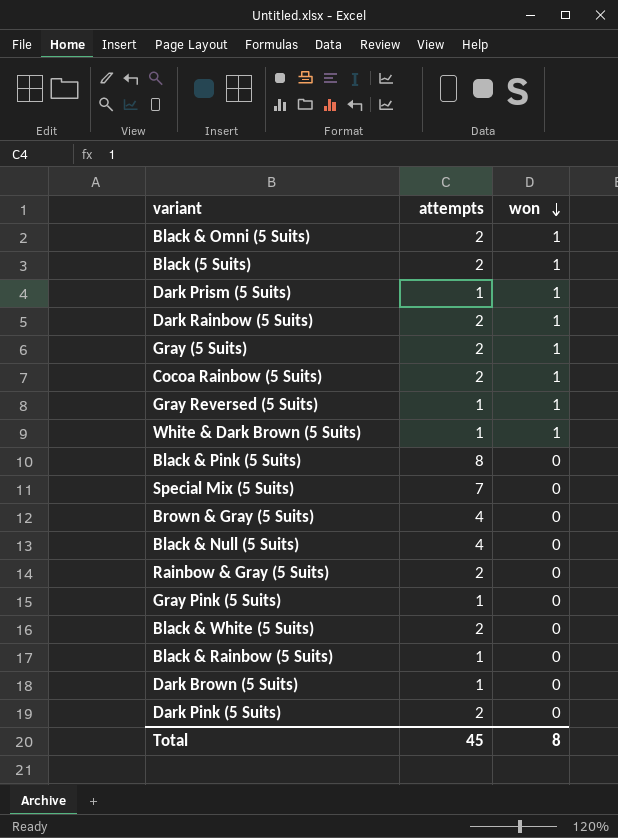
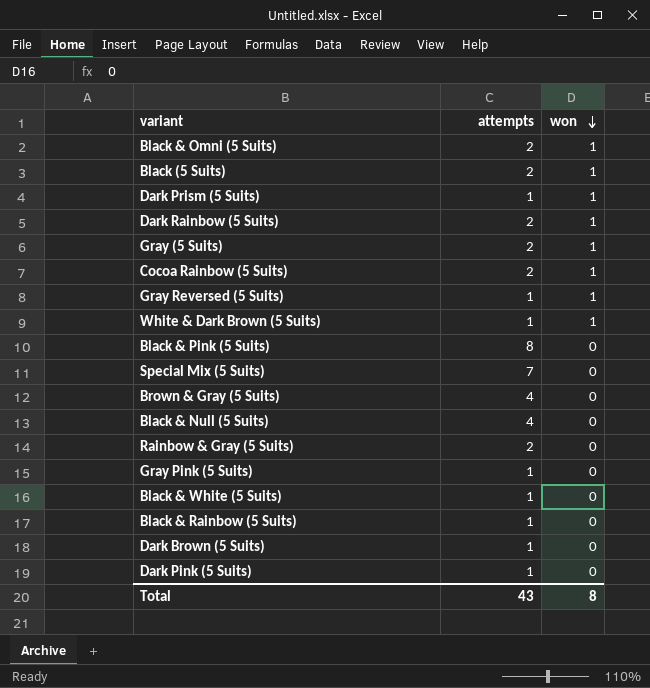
Black & White (5 Suits) | attempts: 2 -> 1
Dark Pink (5 Suits) | attempts: 2 -> 1
Total | attempts: 45 -> 43

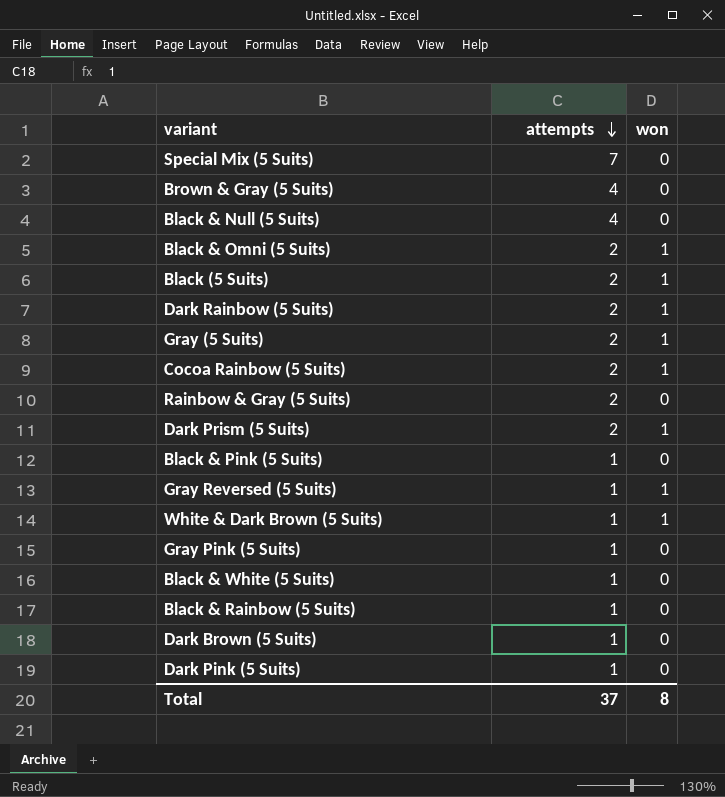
row order: won descending -> attempts descending
Dark Prism (5 Suits) | attempts: 1 -> 2
Black & Pink (5 Suits) | attempts: 8 -> 1
Total | attempts: 43 -> 37

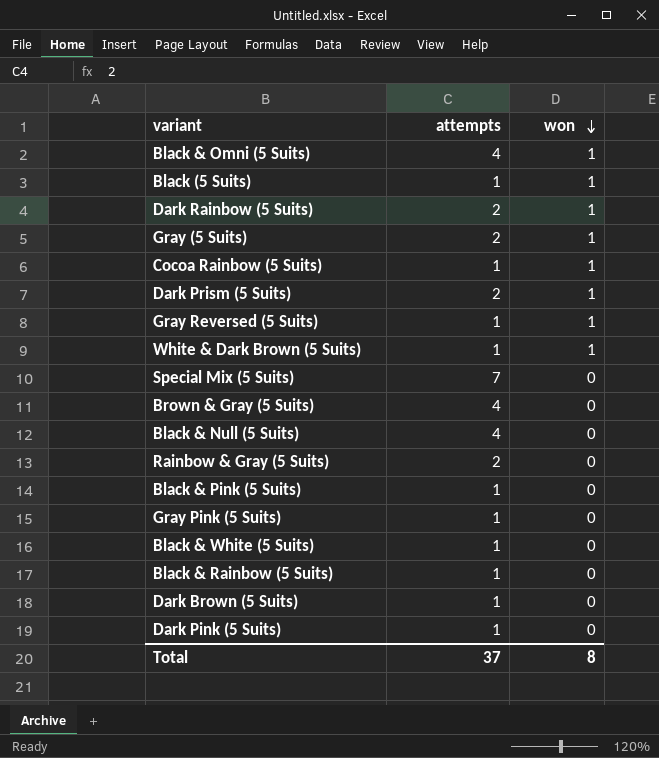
row order: attempts descending -> won descending
Black & Omni (5 Suits) | attempts: 2 -> 4
Black (5 Suits) | attempts: 2 -> 1
Cocoa Rainbow (5 Suits) | attempts: 2 -> 1

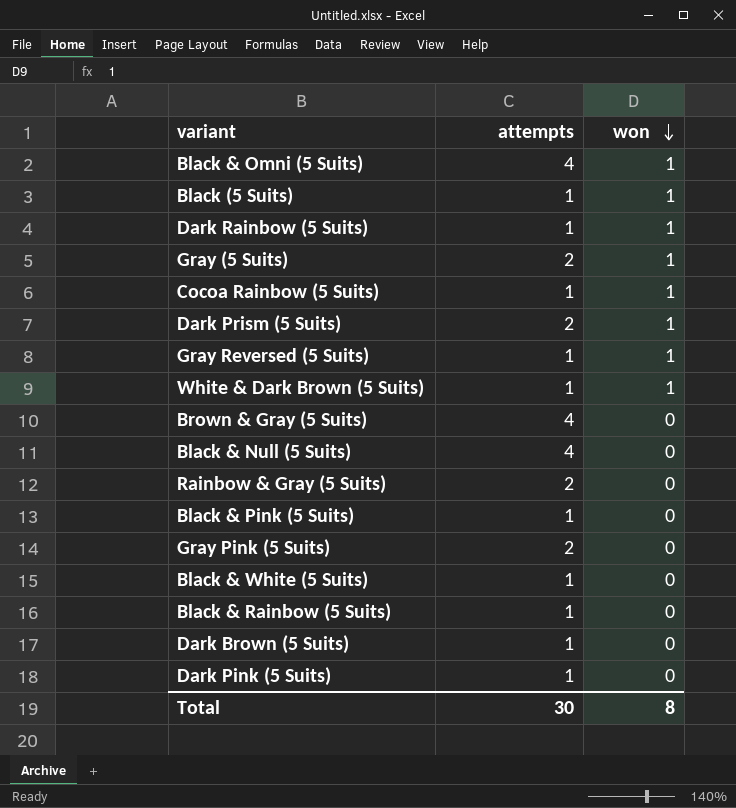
row Special Mix (5 Suits): 7 | 0 -> none
Dark Rainbow (5 Suits) | attempts: 2 -> 1
Gray Pink (5 Suits) | attempts: 1 -> 2
Total | attempts: 37 -> 30

